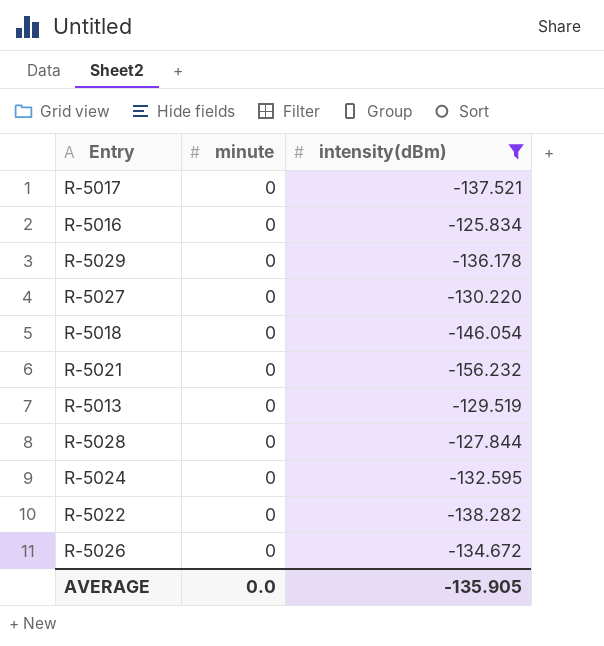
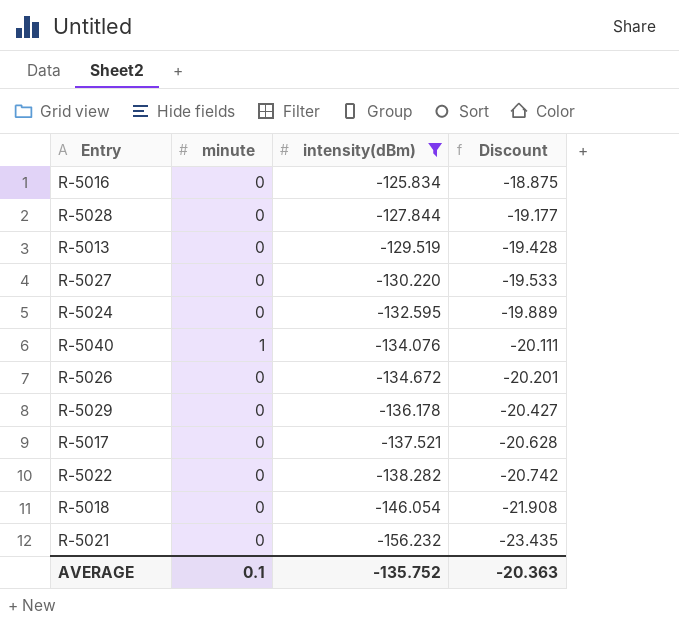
row order: none -> intensity(dBm) descending
column Discount | formula: none -> [intensity(dBm)] * 0.15
row R-5040: none -> 1 | -134.076 | -20.111
AVERAGE | minute: 0.0 -> 0.1
AVERAGE | intensity(dBm): -135.905 -> -135.752

